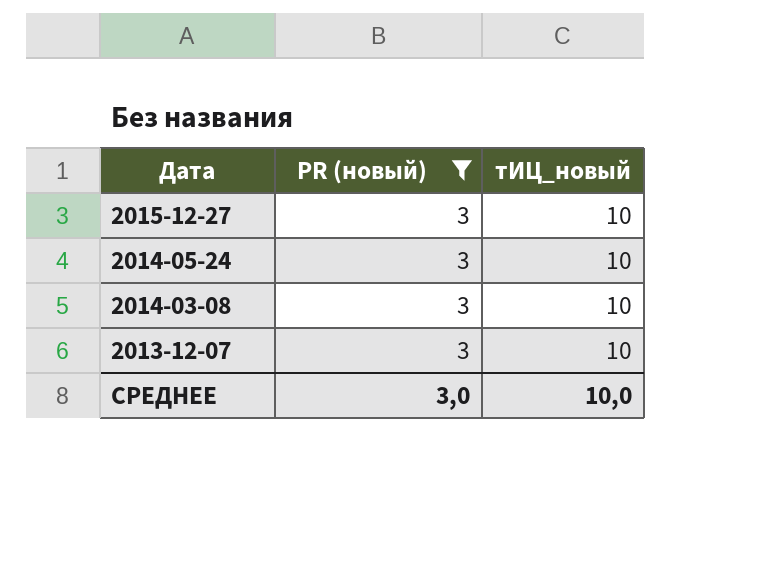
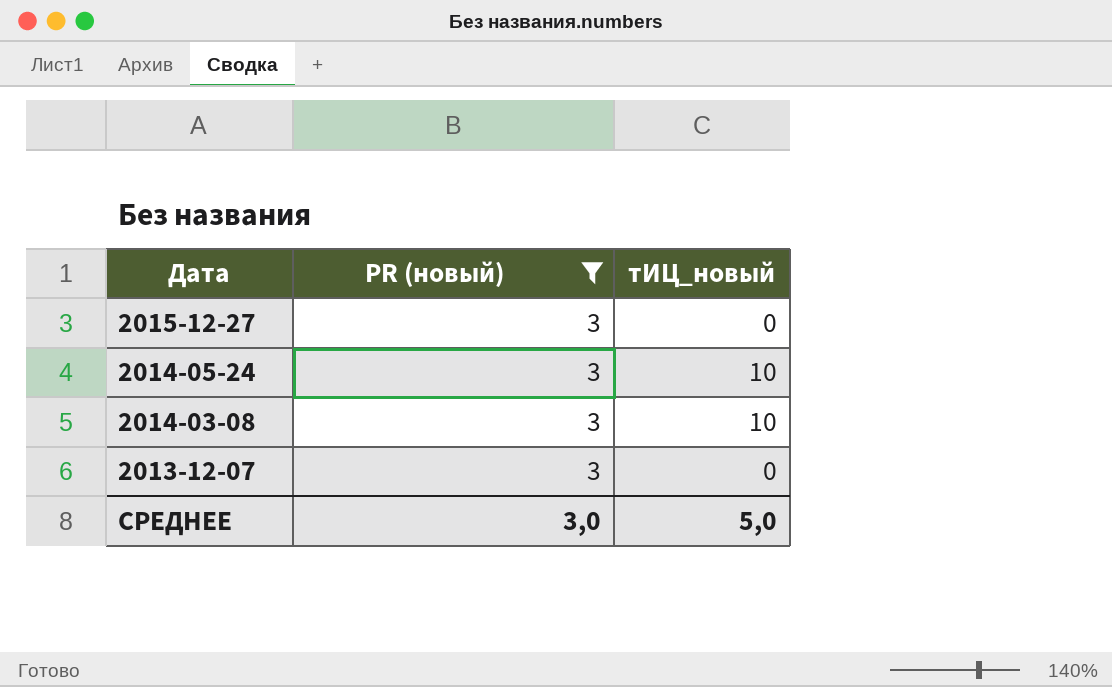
2015-12-27 | тИЦ_новый: 10 -> 0
2013-12-07 | тИЦ_новый: 10 -> 0
СРЕДНЕЕ | тИЦ_новый: 10,0 -> 5,0

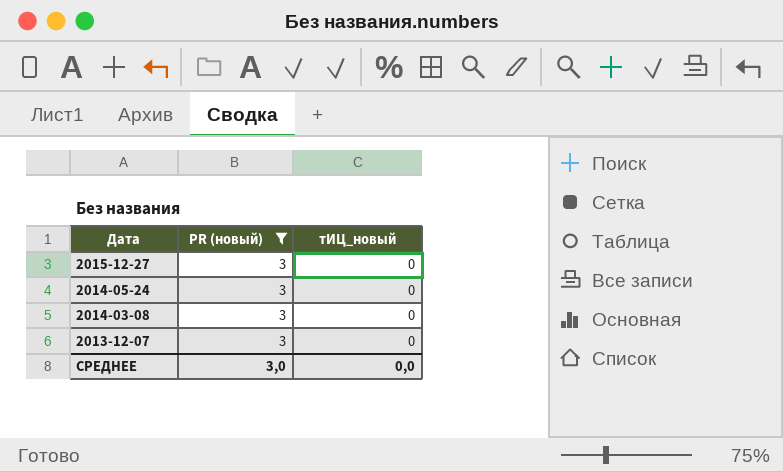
2014-05-24 | тИЦ_новый: 10 -> 0
2014-03-08 | тИЦ_новый: 10 -> 0
СРЕДНЕЕ | тИЦ_новый: 5,0 -> 0,0

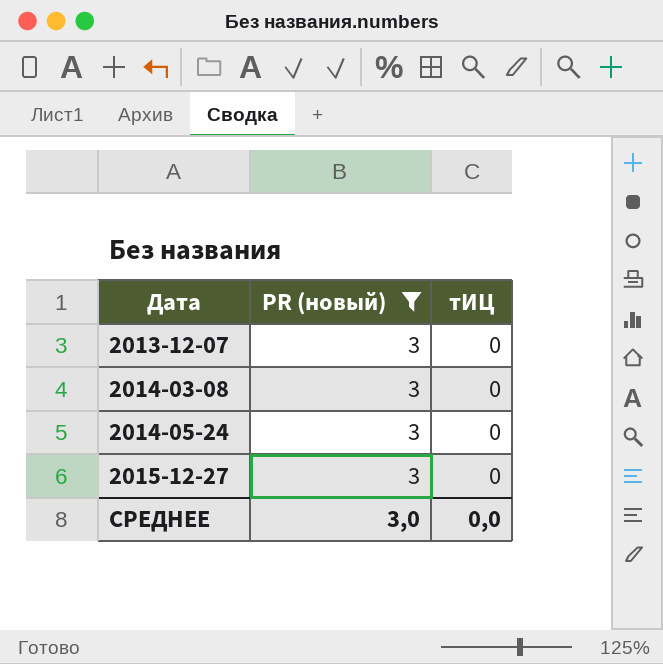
row order: Дата descending -> Дата ascending
column name: тИЦ_новый -> тИЦ

